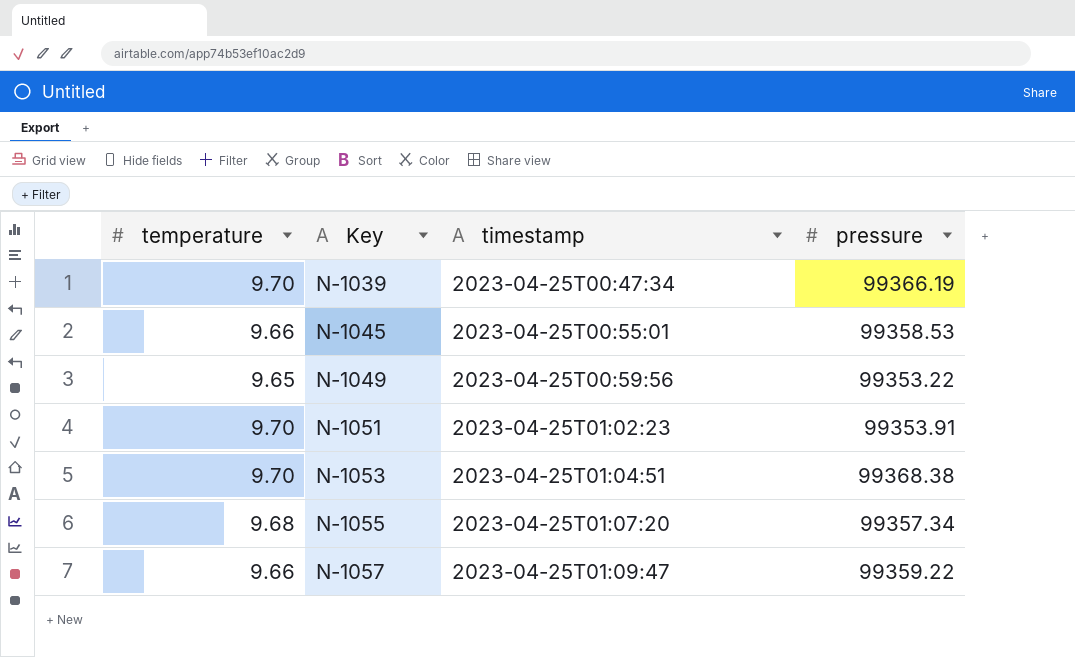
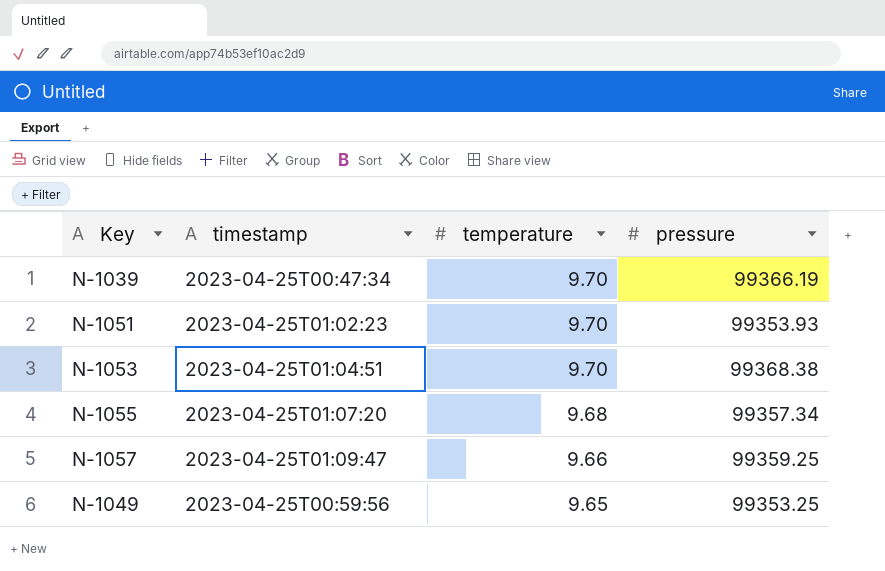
row order: Key ascending -> temperature descending
column temperature | position: 1 -> 3
row N-1045: 9.66 | 2023-04-25T00:55:01 | 99358.53 -> none
N-1051 | pressure: 99353.91 -> 99353.93
N-1057 | pressure: 99359.22 -> 99359.25
N-1049 | pressure: 99353.22 -> 99353.25

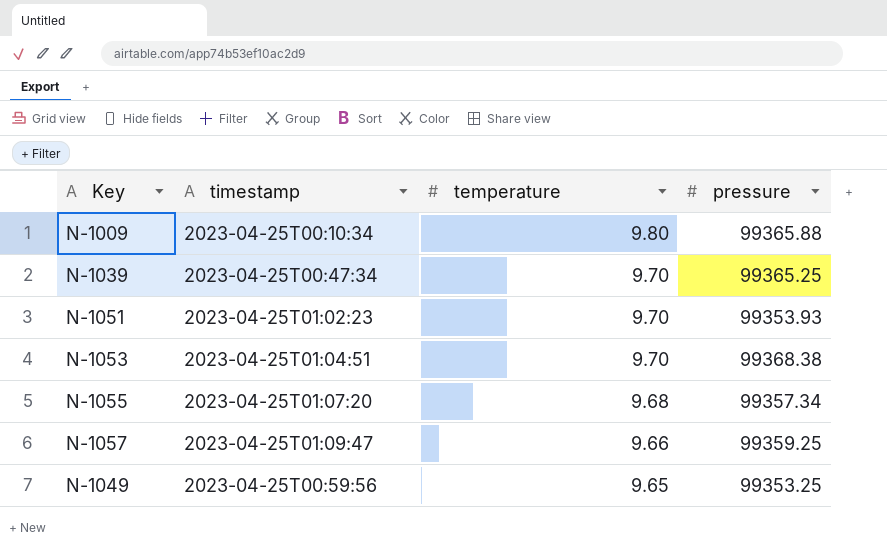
row N-1009: none -> 2023-04-25T00:10:34 | 9.80 | 99365.88
N-1039 | pressure: 99366.19 -> 99365.25

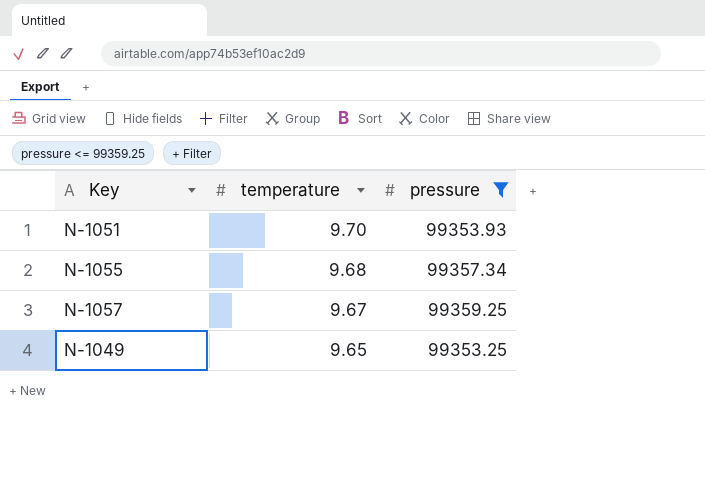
filter: none -> pressure <= 99359.25
column timestamp | position: 2 -> none
N-1057 | temperature: 9.66 -> 9.67

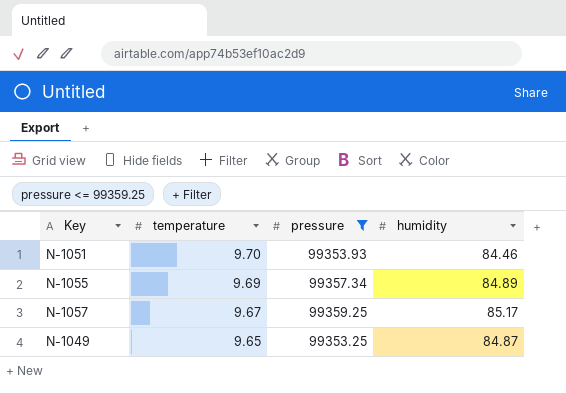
column humidity | position: none -> 4
N-1055 | temperature: 9.68 -> 9.69

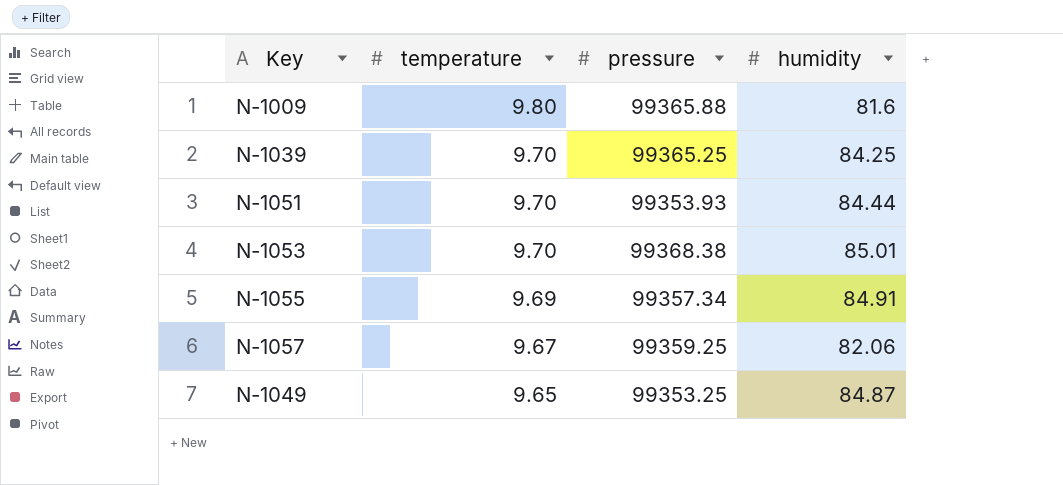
filter: pressure <= 99359.25 -> none
N-1051 | humidity: 84.46 -> 84.44
N-1055 | humidity: 84.89 -> 84.91
N-1057 | humidity: 85.17 -> 82.06

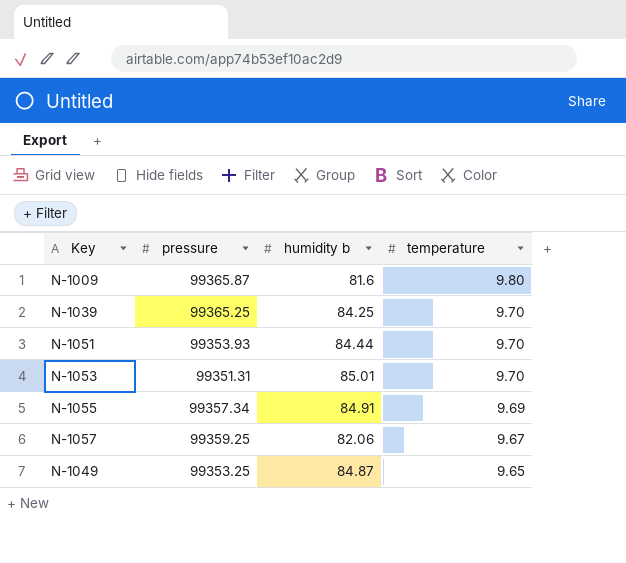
column name: humidity -> humidity b
column temperature | position: 2 -> 4
N-1009 | pressure: 99365.88 -> 99365.87
N-1053 | pressure: 99368.38 -> 99351.31

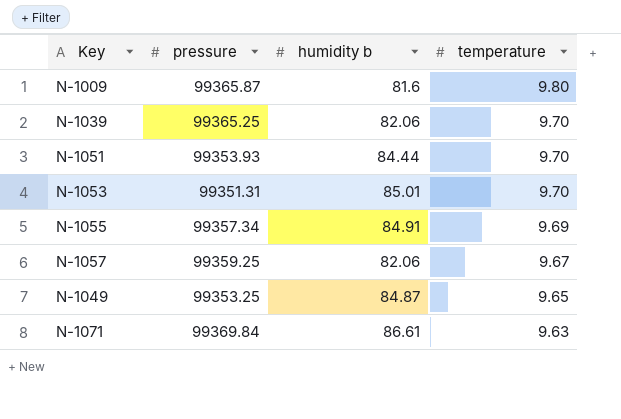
N-1039 | humidity b: 84.25 -> 82.06
row N-1071: none -> 99369.84 | 86.61 | 9.63

